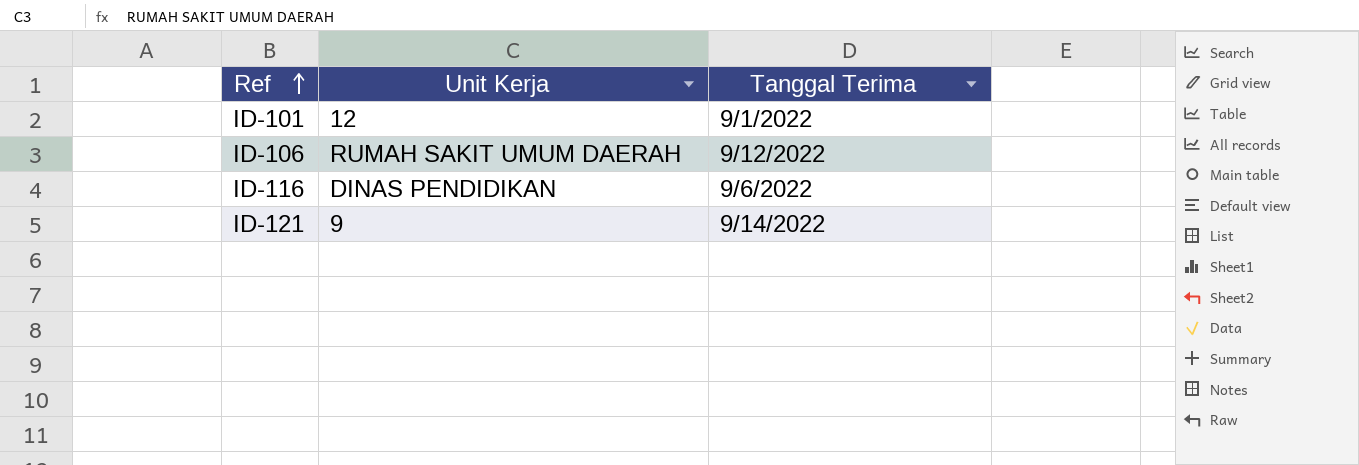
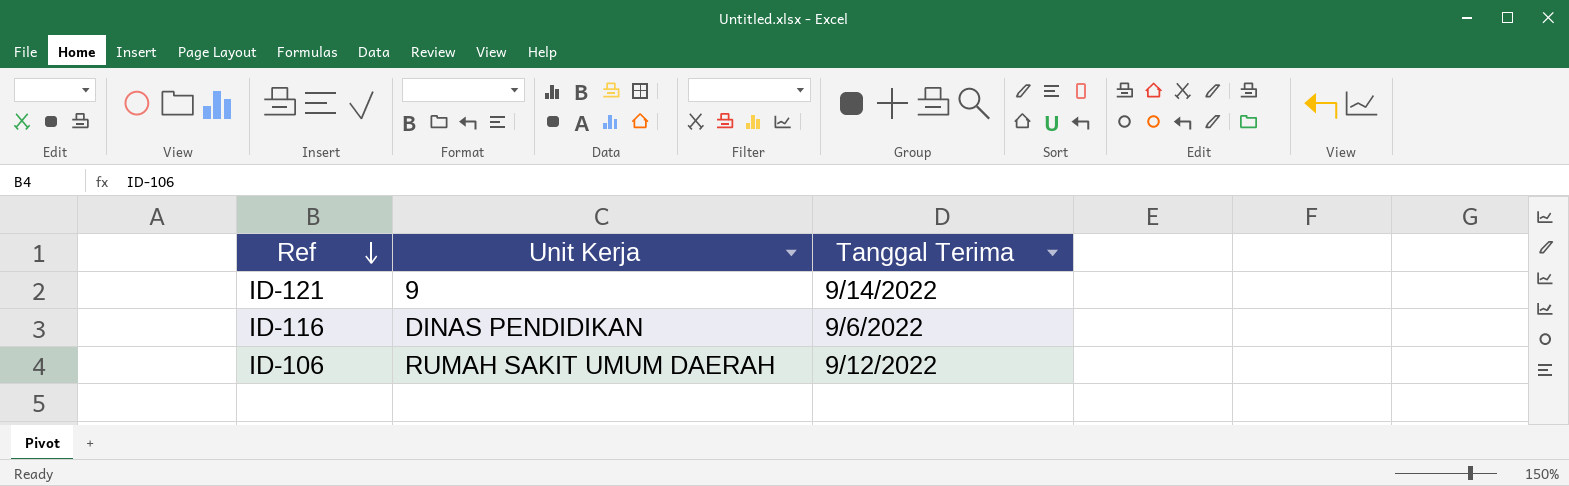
row order: Ref ascending -> Ref descending
row ID-101: 12 | 9/1/2022 -> none

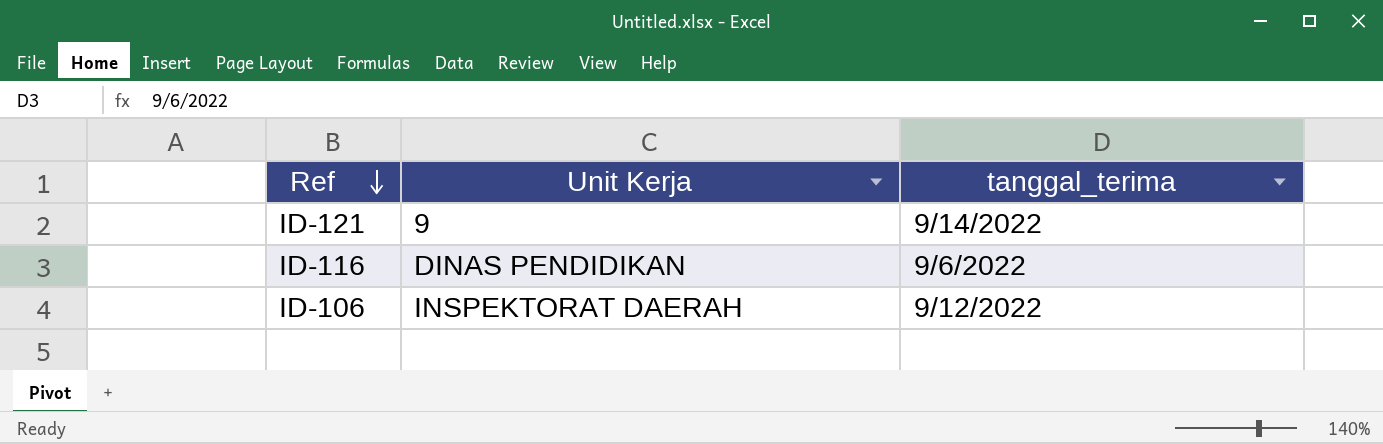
column name: Tanggal Terima -> tanggal_terima
ID-106 | Unit Kerja: RUMAH SAKIT UMUM DAERAH -> INSPEKTORAT DAERAH

